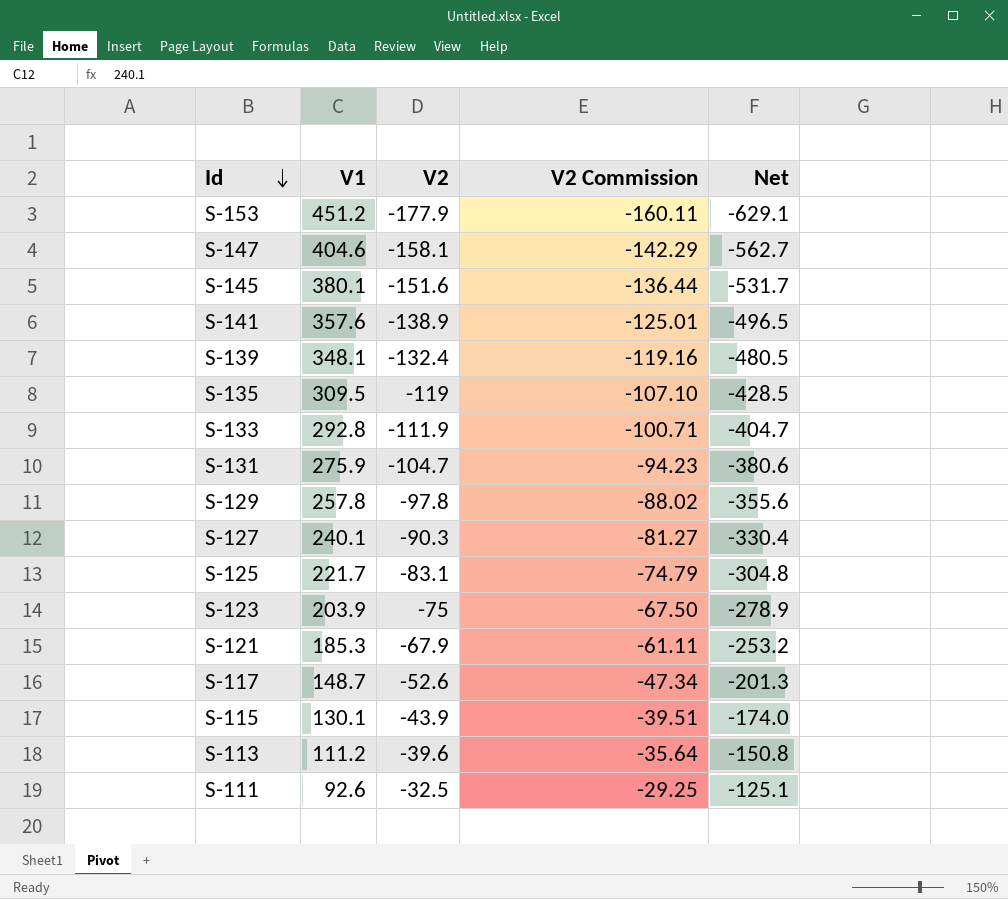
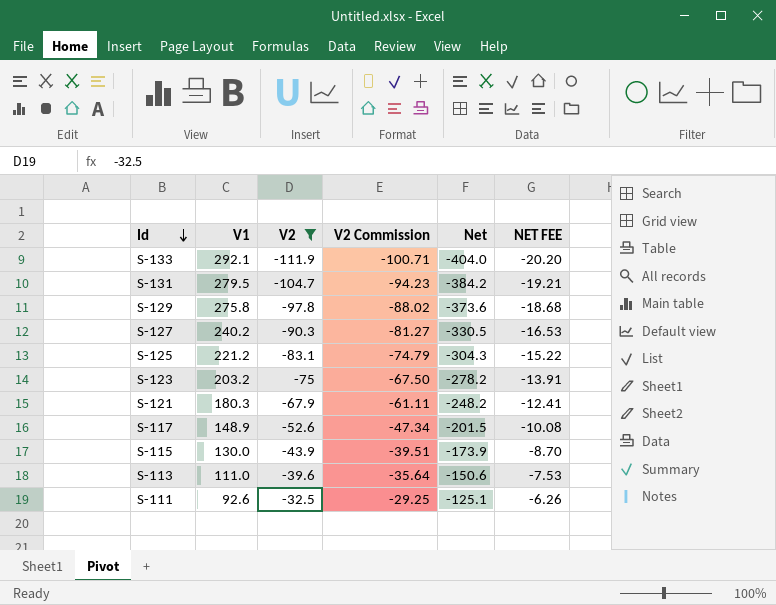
filter: none -> V2 >= -111.9
column NET FEE | formula: none -> [Net] * 0.05
S-133 | V1: 292.8 -> 292.1
S-133 | Net: -404.7 -> -404.0
S-131 | V1: 275.9 -> 279.5
S-131 | Net: -380.6 -> -384.2
S-129 | V1: 257.8 -> 275.8
S-129 | Net: -355.6 -> -373.6
S-127 | V1: 240.1 -> 240.2
S-127 | Net: -330.4 -> -330.5
S-125 | V1: 221.7 -> 221.2
S-125 | Net: -304.8 -> -304.3
S-123 | V1: 203.9 -> 203.2
S-123 | Net: -278.9 -> -278.2
S-121 | V1: 185.3 -> 180.3
S-121 | Net: -253.2 -> -248.2
S-117 | V1: 148.7 -> 148.9
S-117 | Net: -201.3 -> -201.5
S-115 | V1: 130.1 -> 130.0
S-115 | Net: -174.0 -> -173.9
S-113 | V1: 111.2 -> 111.0
S-113 | Net: -150.8 -> -150.6

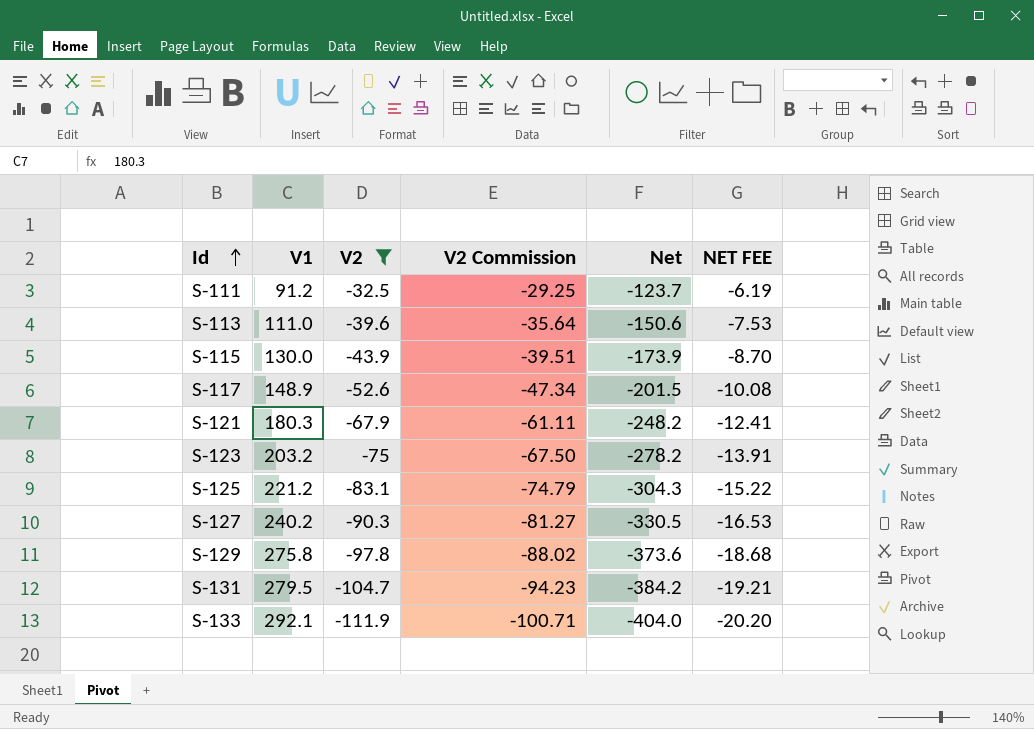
row order: Id descending -> Id ascending
S-111 | V1: 92.6 -> 91.2
S-111 | Net: -125.1 -> -123.7
S-111 | NET FEE: -6.26 -> -6.19

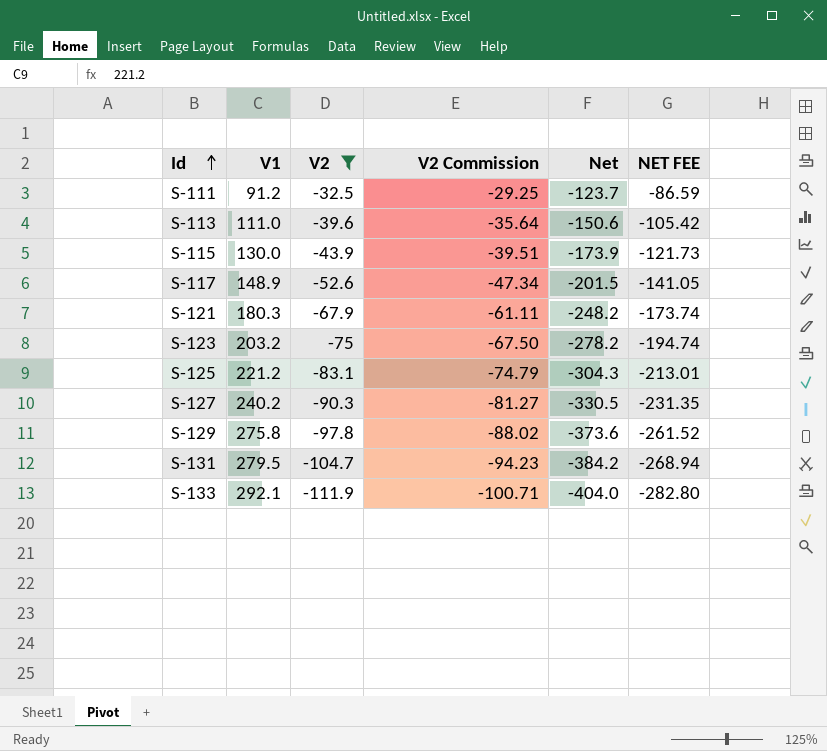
column NET FEE | formula: [Net] * 0.05 -> [Net] * 0.7

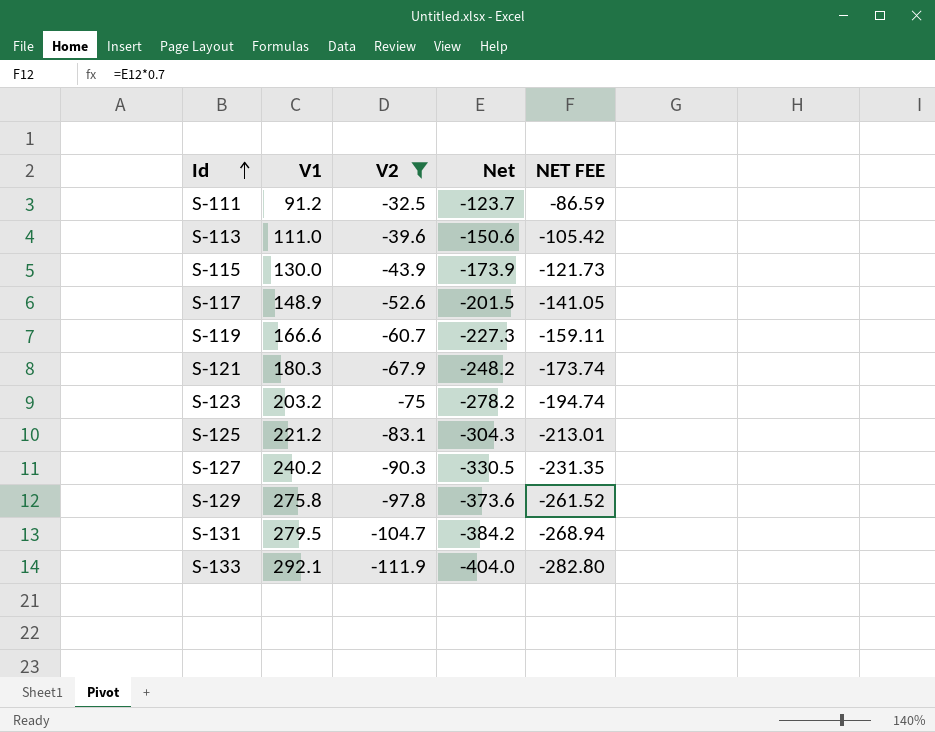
column V2 Commission | formula: [V2] * 0.9 -> none
row S-119: none -> 166.6 | -60.7 | -227.3 | -159.11

